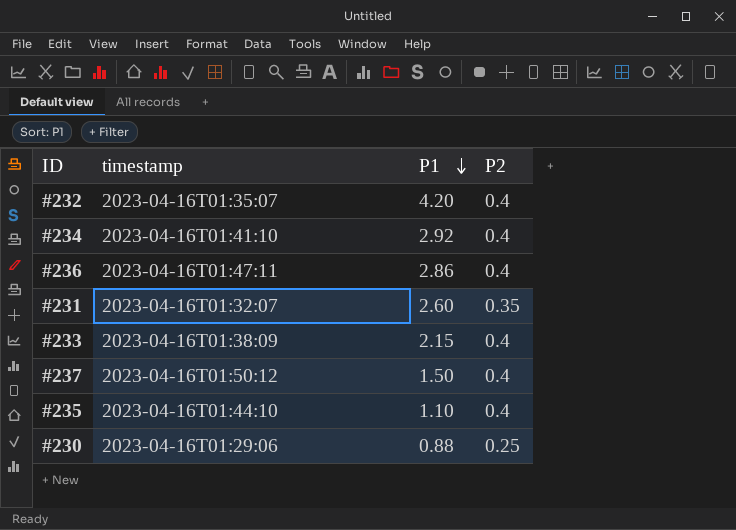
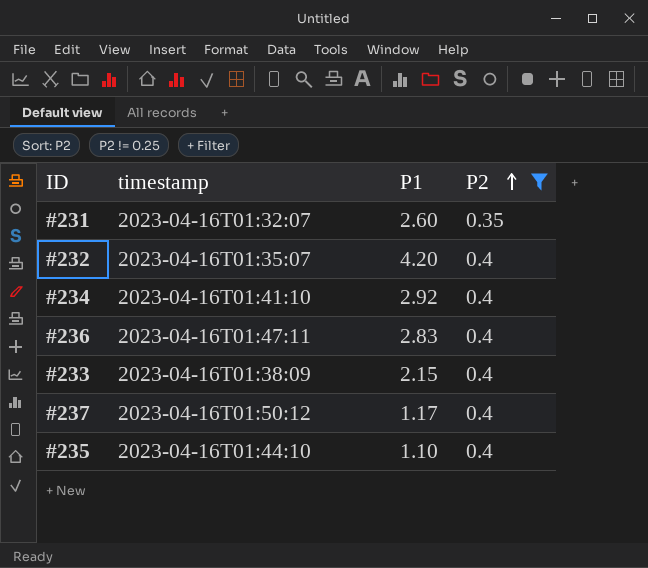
filter: none -> P2 != 0.25
row order: P1 descending -> P2 ascending
#236 | P1: 2.86 -> 2.83
#237 | P1: 1.50 -> 1.17

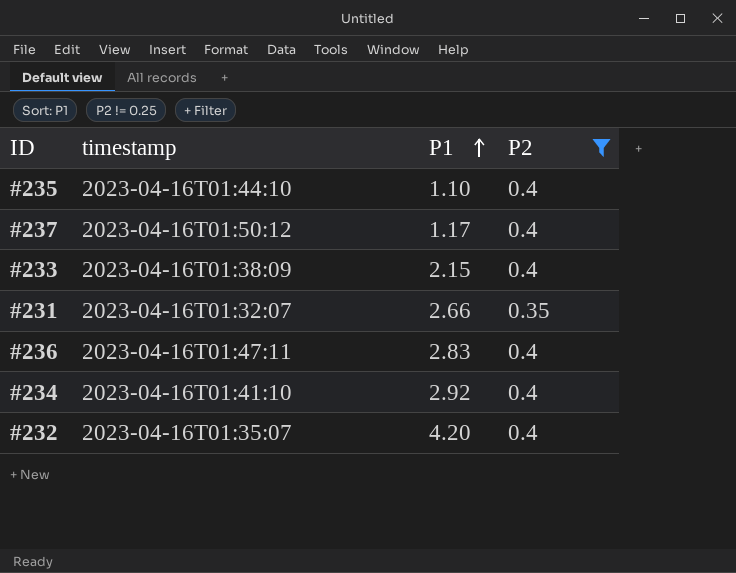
row order: P2 ascending -> P1 ascending
#231 | P1: 2.60 -> 2.66

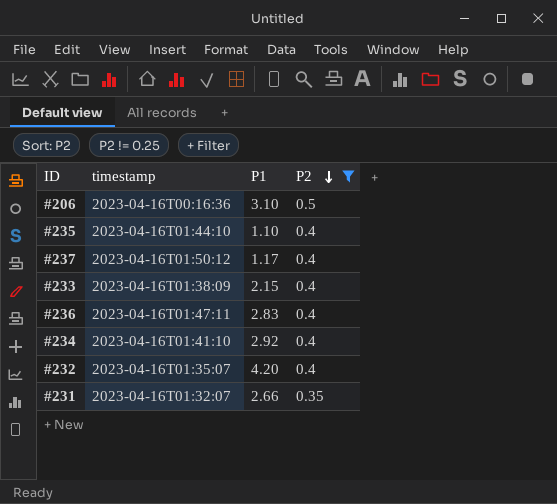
row order: P1 ascending -> P2 descending
row #206: none -> 2023-04-16T00:16:36 | 3.10 | 0.5

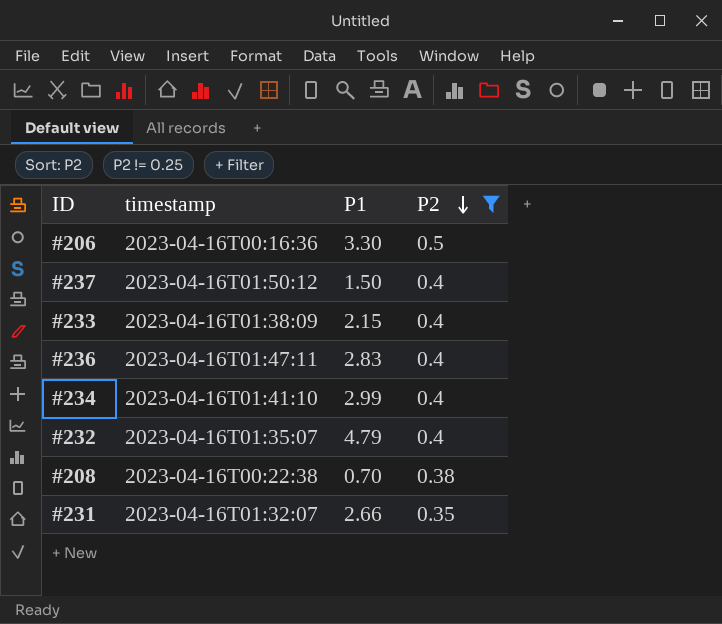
row #235: 2023-04-16T01:44:10 | 1.10 | 0.4 -> none
#206 | P1: 3.10 -> 3.30
#237 | P1: 1.17 -> 1.50
#234 | P1: 2.92 -> 2.99
#232 | P1: 4.20 -> 4.79
row #208: none -> 2023-04-16T00:22:38 | 0.70 | 0.38

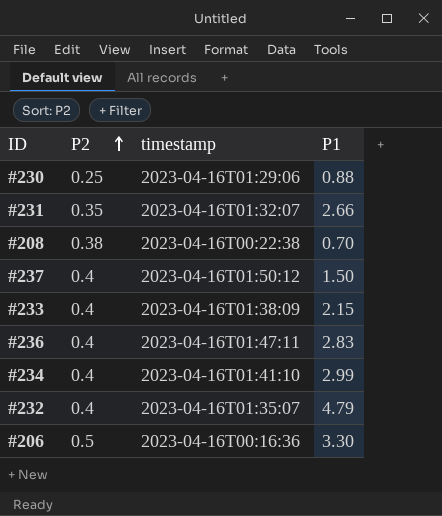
filter: P2 != 0.25 -> none
row order: P2 descending -> P2 ascending
column P2 | position: 4 -> 2

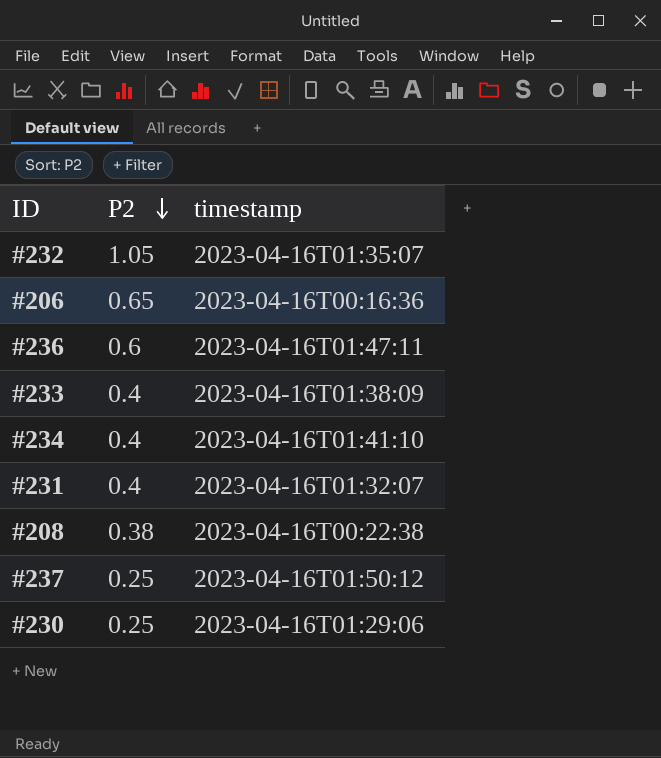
row order: P2 ascending -> P2 descending
column P1 | position: 4 -> none
#232 | P2: 0.4 -> 1.05
#206 | P2: 0.5 -> 0.65
#236 | P2: 0.4 -> 0.6
#231 | P2: 0.35 -> 0.4
#237 | P2: 0.4 -> 0.25

